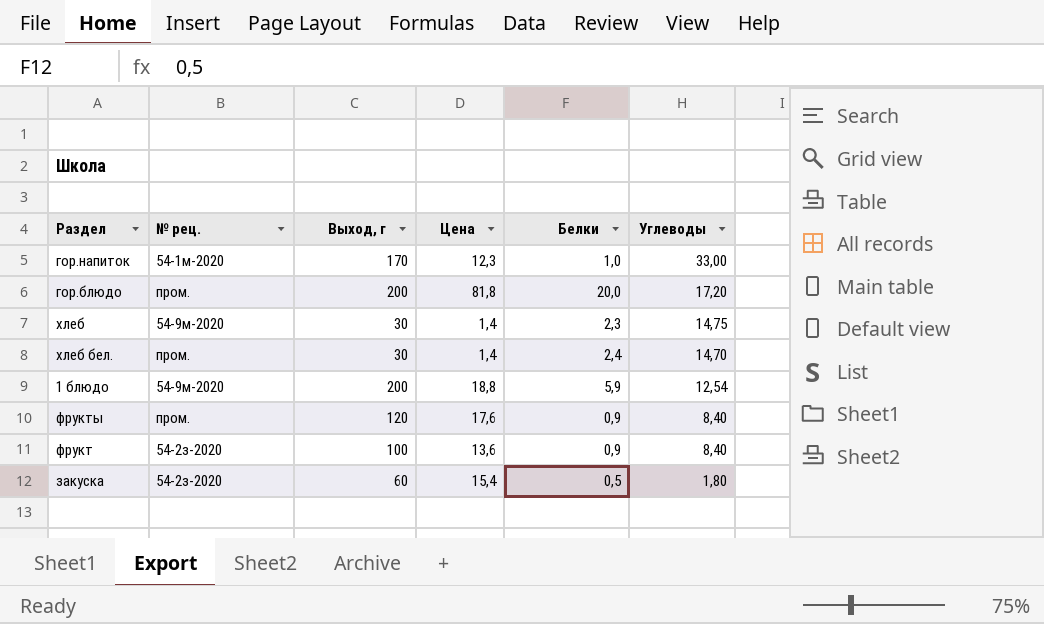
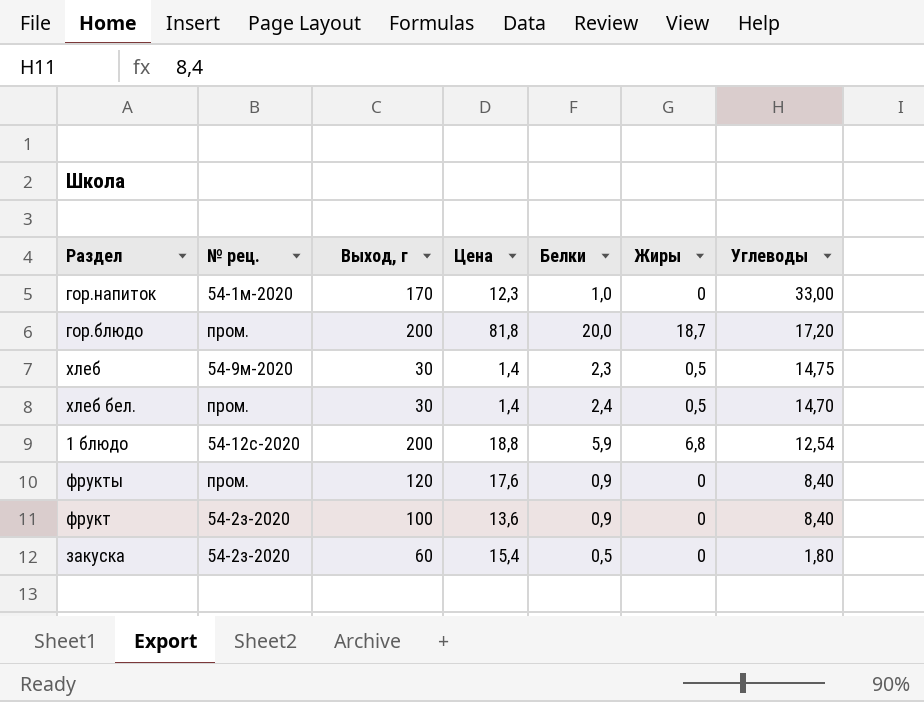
column Жиры | position: none -> 6
1 блюдо | № рец.: 54-9м-2020 -> 54-12с-2020

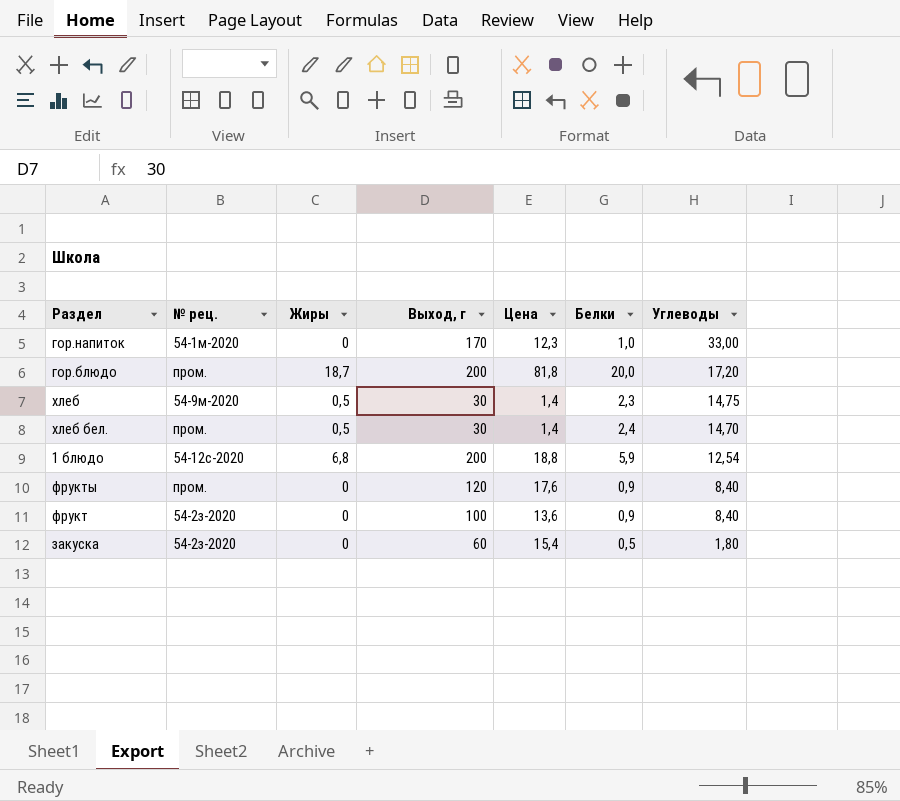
column Жиры | position: 6 -> 3

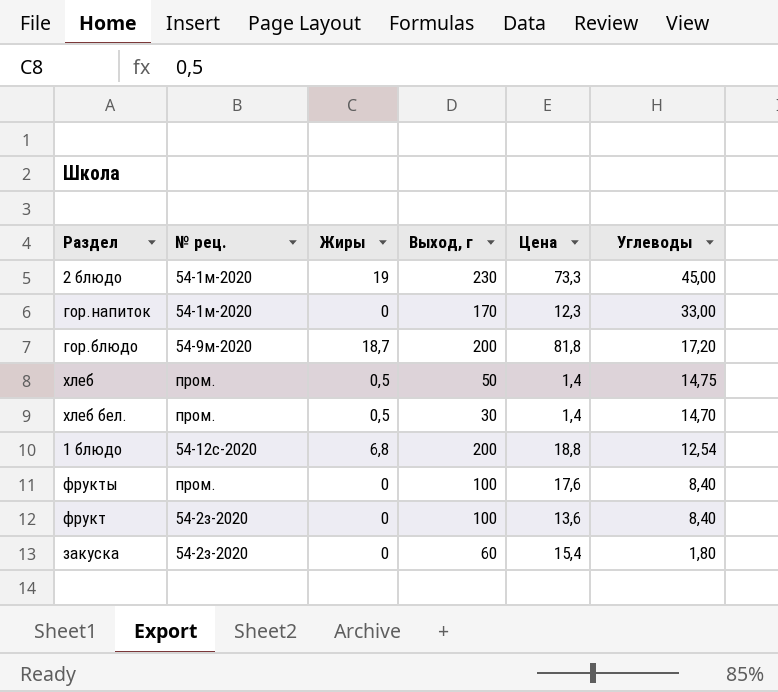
column Белки | position: 6 -> none
row 2 блюдо: none -> 54-1м-2020 | 19 | 230 | 73,3 | 45,00
гор.блюдо | № рец.: пром. -> 54-9м-2020
хлеб | № рец.: 54-9м-2020 -> пром.
хлеб | Выход, г: 30 -> 50
фрукты | Выход, г: 120 -> 100

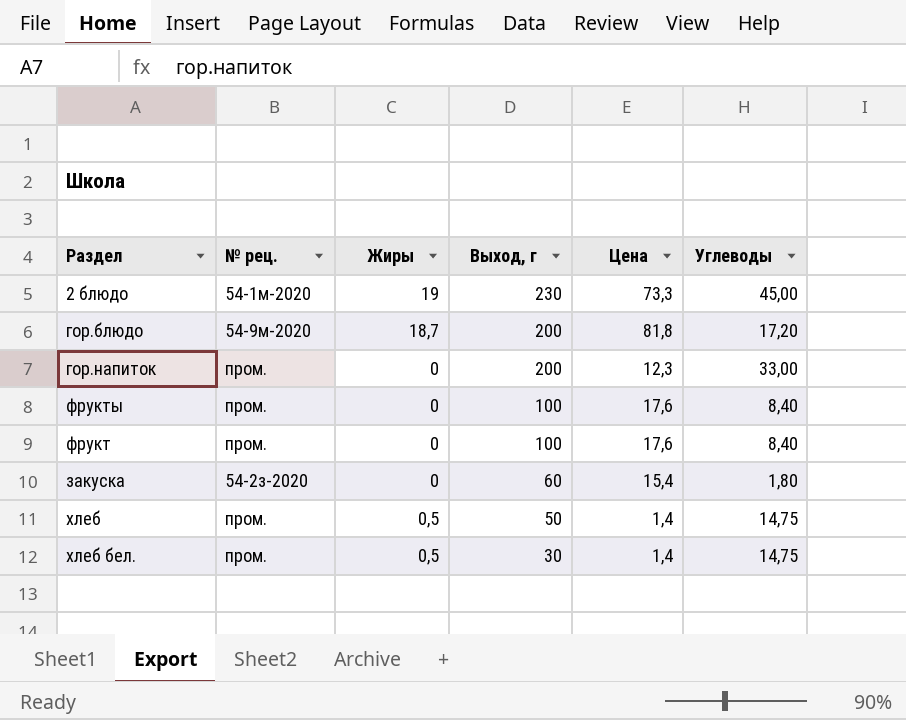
row order: Углеводы descending -> Выход, г descending
row 1 блюдо: 54-12с-2020 | 6,8 | 200 | 18,8 | 12,54 -> none
гор.напиток | № рец.: 54-1м-2020 -> пром.
гор.напиток | Выход, г: 170 -> 200
фрукт | № рец.: 54-2з-2020 -> пром.
фрукт | Цена: 13,6 -> 17,6
хлеб бел. | Углеводы: 14,70 -> 14,75

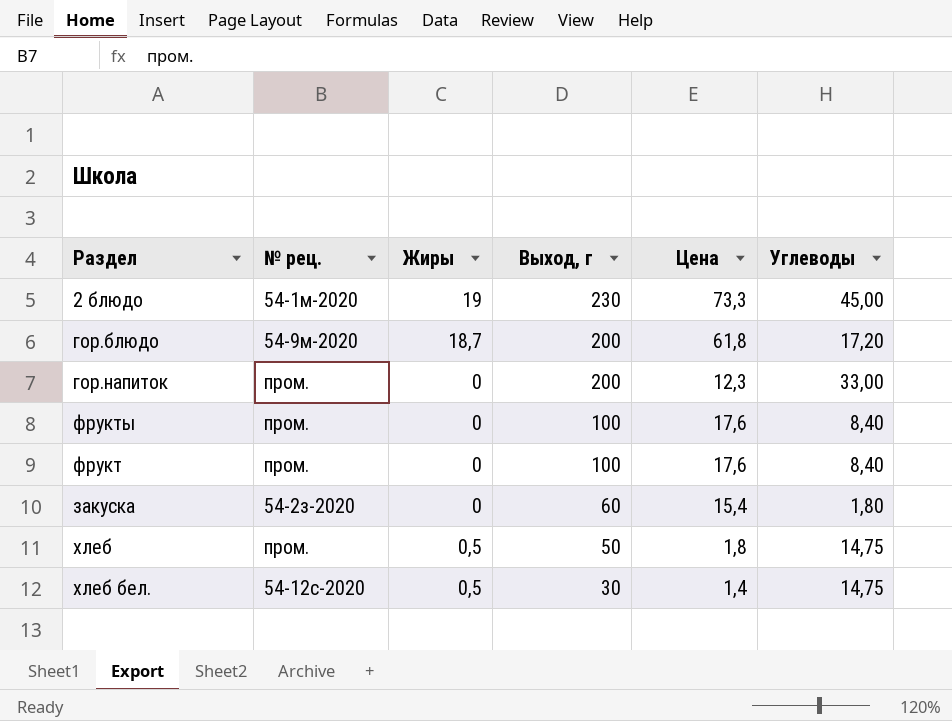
гор.блюдо | Цена: 81,8 -> 61,8
хлеб | Цена: 1,4 -> 1,8
хлеб бел. | № рец.: пром. -> 54-12с-2020

